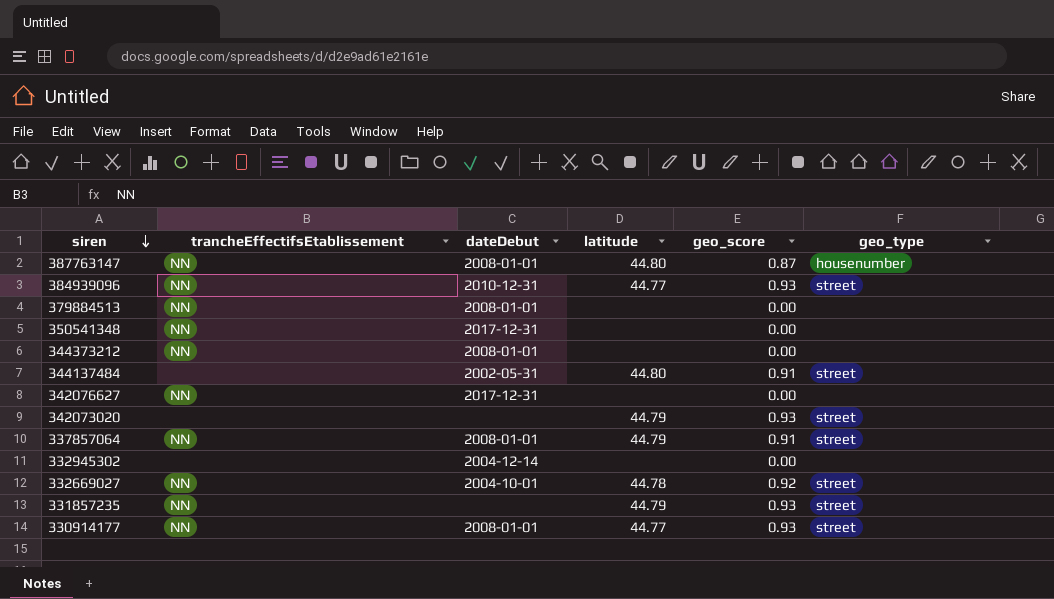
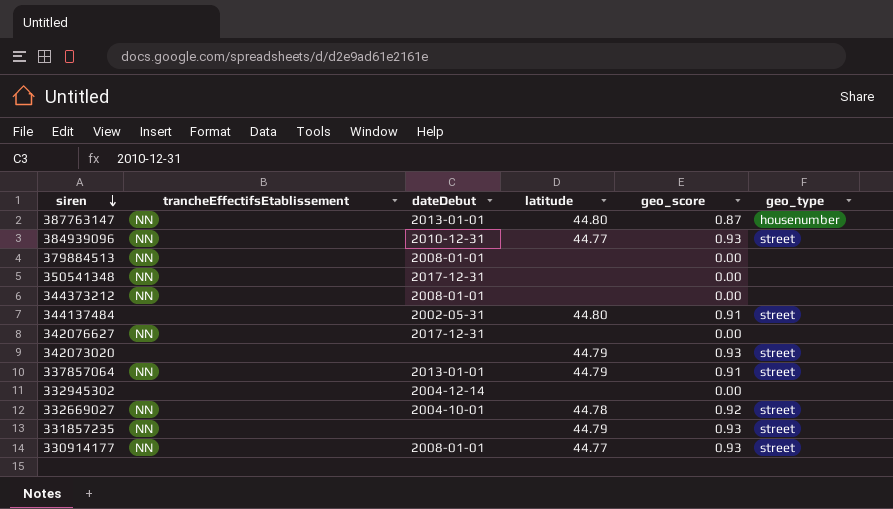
387763147 | dateDebut: 2008-01-01 -> 2013-01-01
337857064 | dateDebut: 2008-01-01 -> 2013-01-01

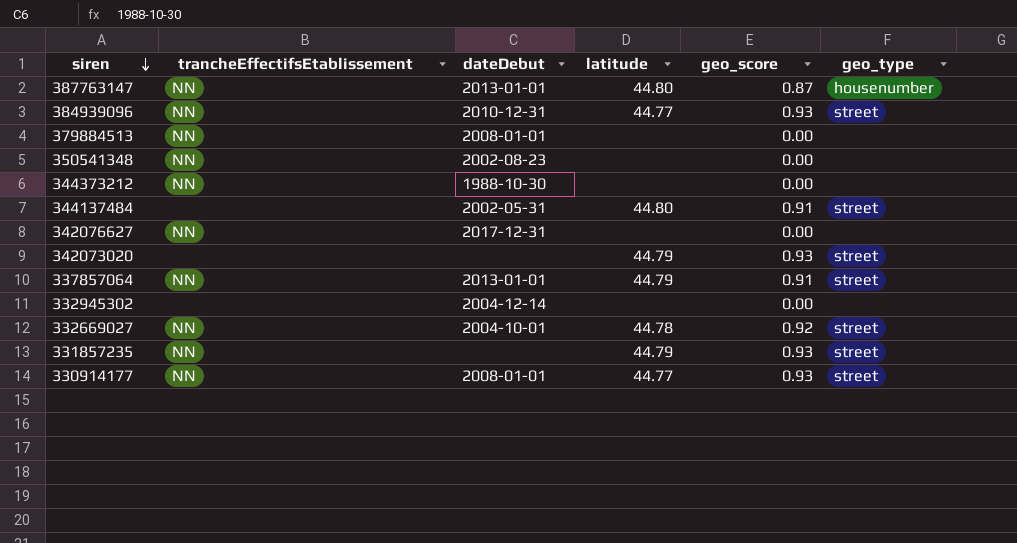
350541348 | dateDebut: 2017-12-31 -> 2002-08-23
344373212 | dateDebut: 2008-01-01 -> 1988-10-30

